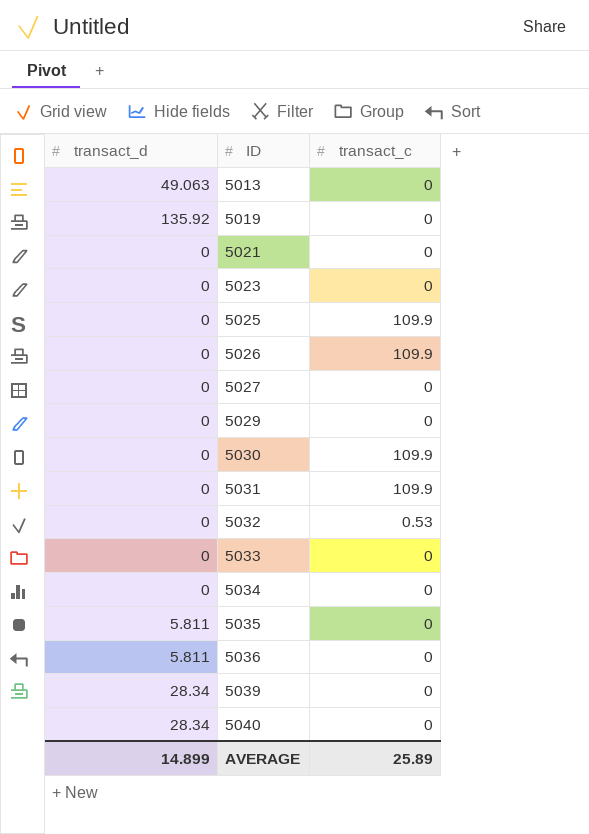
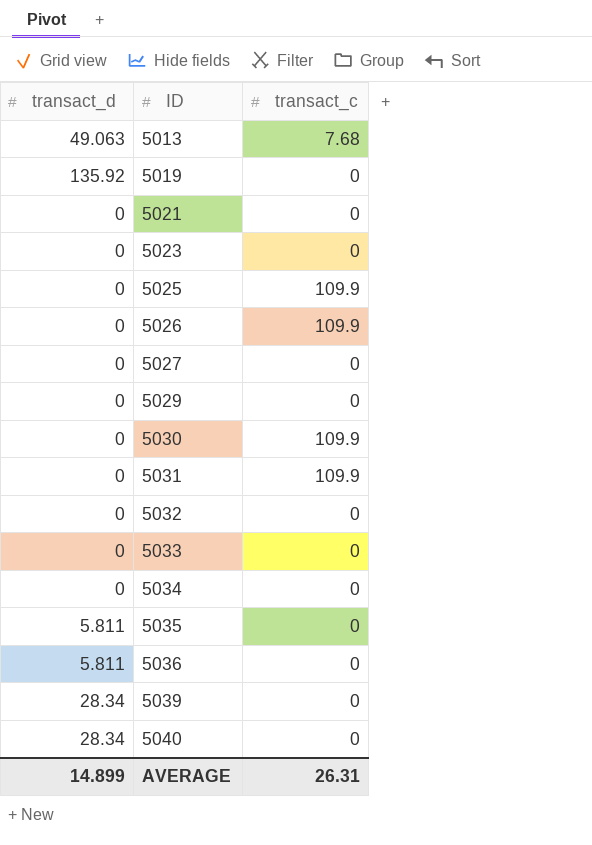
5013 | transact_c: 0 -> 7.68
5032 | transact_c: 0.53 -> 0
AVERAGE | transact_c: 25.89 -> 26.31

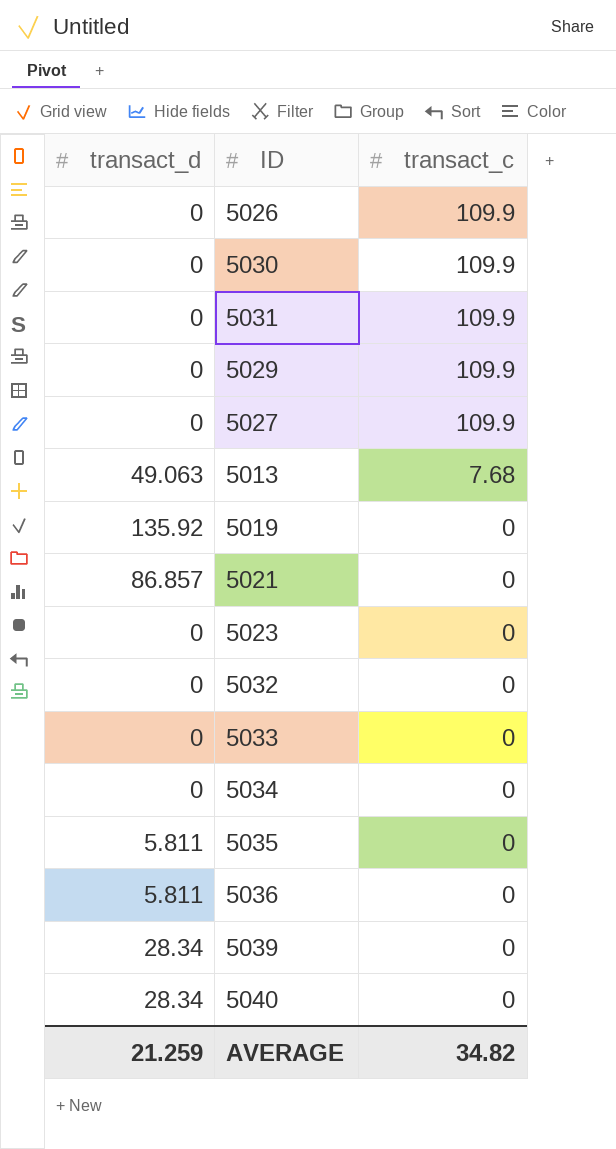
row order: ID ascending -> transact_c descending
row 5025: 0 | 109.9 -> none
5029 | transact_c: 0 -> 109.9
5027 | transact_c: 0 -> 109.9
5021 | transact_d: 0 -> 86.857
AVERAGE | transact_d: 14.899 -> 21.259
AVERAGE | transact_c: 26.31 -> 34.82

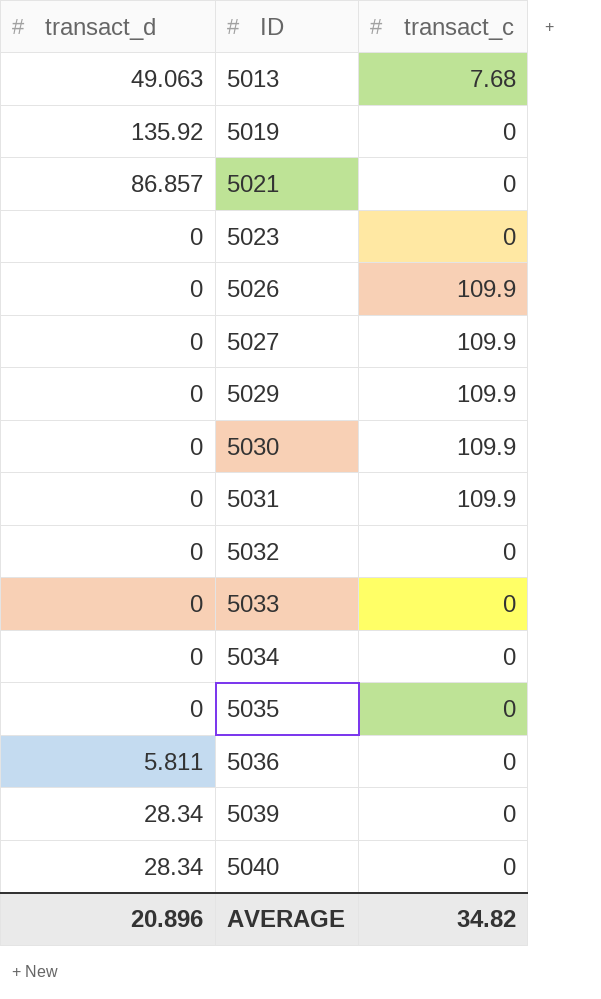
row order: transact_c descending -> ID ascending
5035 | transact_d: 5.811 -> 0
AVERAGE | transact_d: 21.259 -> 20.896

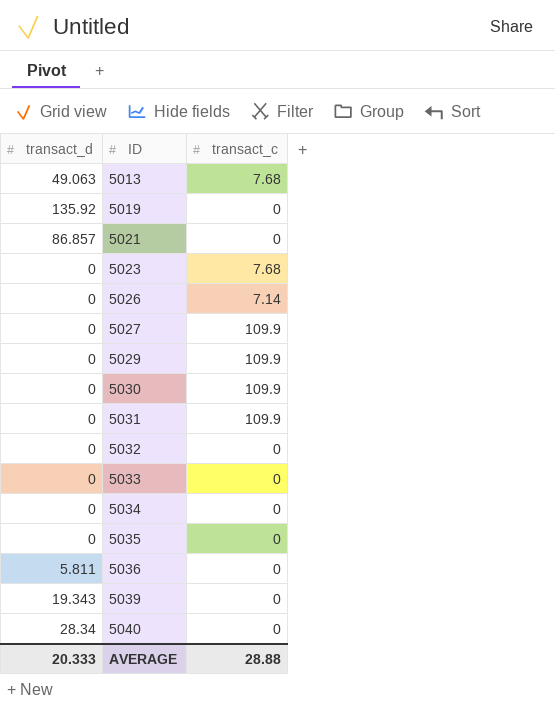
5023 | transact_c: 0 -> 7.68
5026 | transact_c: 109.9 -> 7.14
5039 | transact_d: 28.34 -> 19.343
AVERAGE | transact_d: 20.896 -> 20.333
AVERAGE | transact_c: 34.82 -> 28.88

